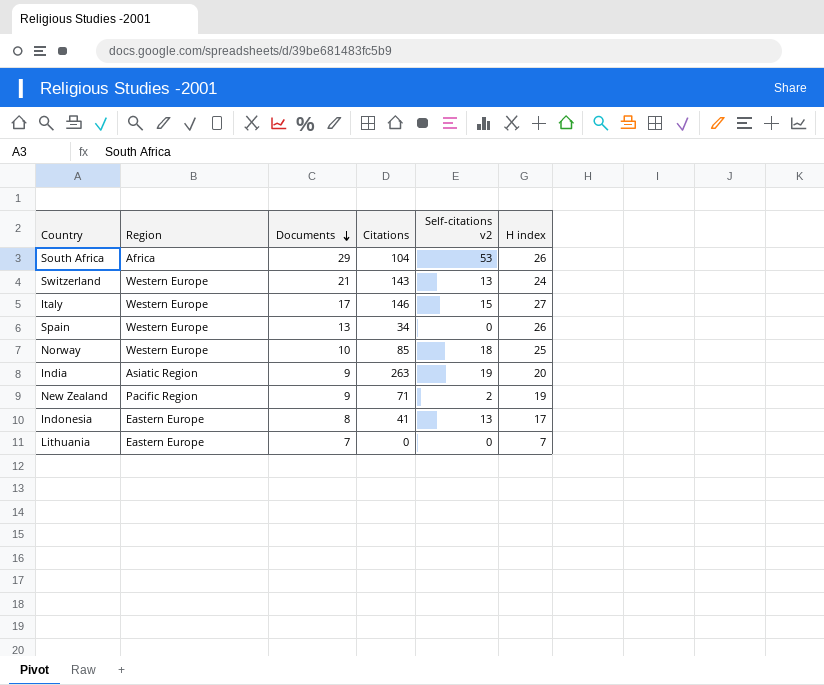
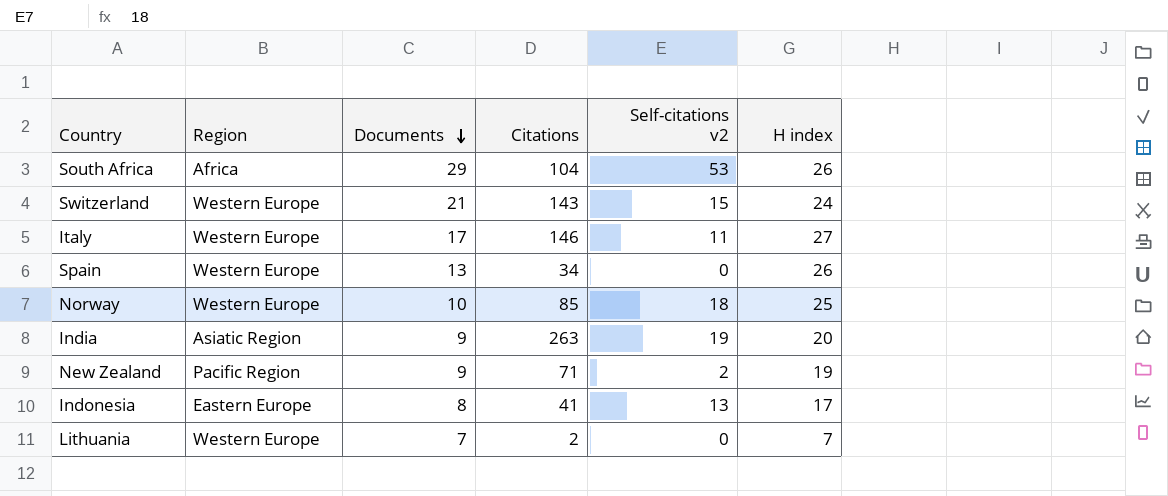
Switzerland | Self-citations v2: 13 -> 15
Italy | Self-citations v2: 15 -> 11
Lithuania | Region: Eastern Europe -> Western Europe
Lithuania | Citations: 0 -> 2

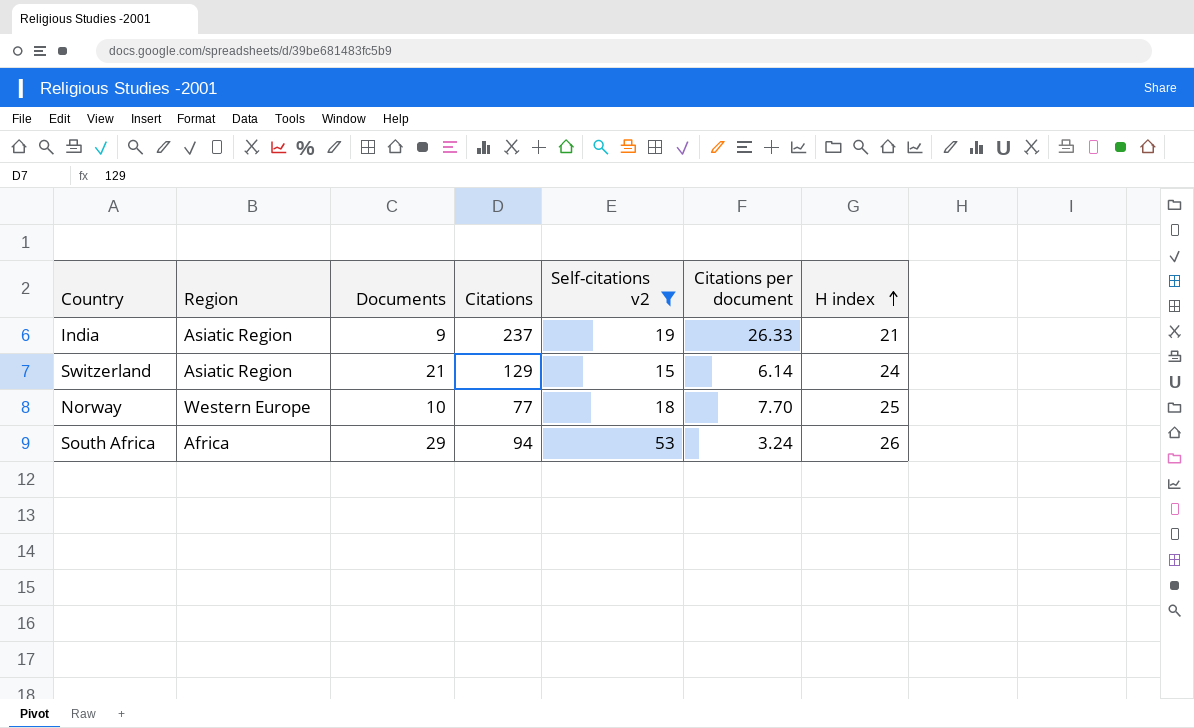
filter: none -> Self-citations v2 >= 15
row order: Documents descending -> H index ascending
column Citations per document | formula: none -> [Citations] / [Documents]
India | Citations: 263 -> 237
India | H index: 20 -> 21
Switzerland | Region: Western Europe -> Asiatic Region
Switzerland | Citations: 143 -> 129
Norway | Citations: 85 -> 77
South Africa | Citations: 104 -> 94

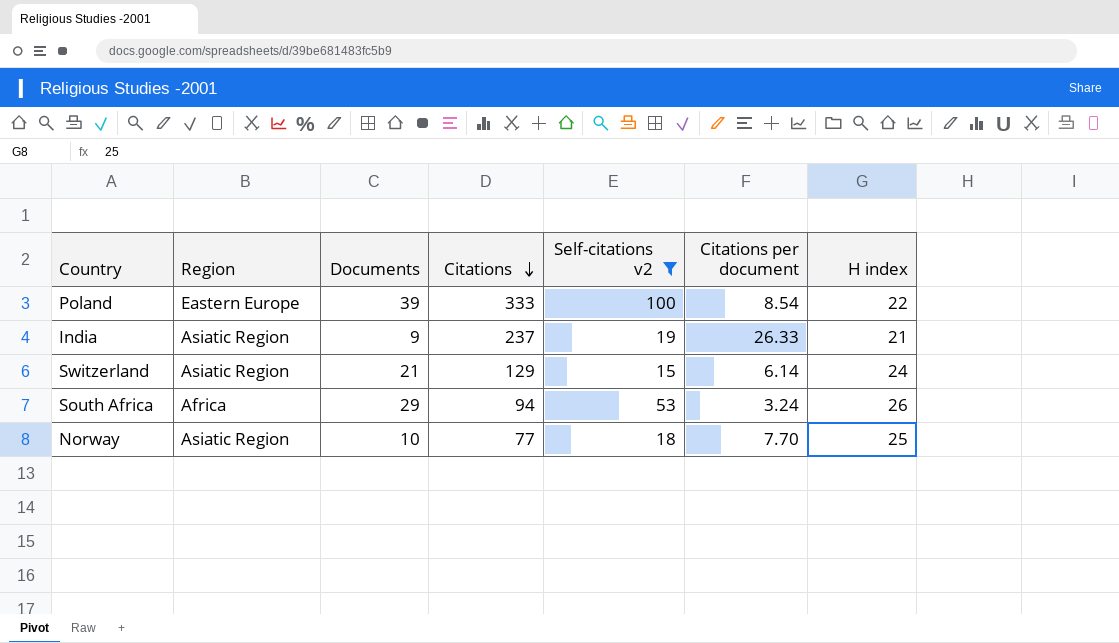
row order: H index ascending -> Citations descending
row Poland: none -> Eastern Europe | 39 | 333 | 100 | 8.54 | 22
Norway | Region: Western Europe -> Asiatic Region

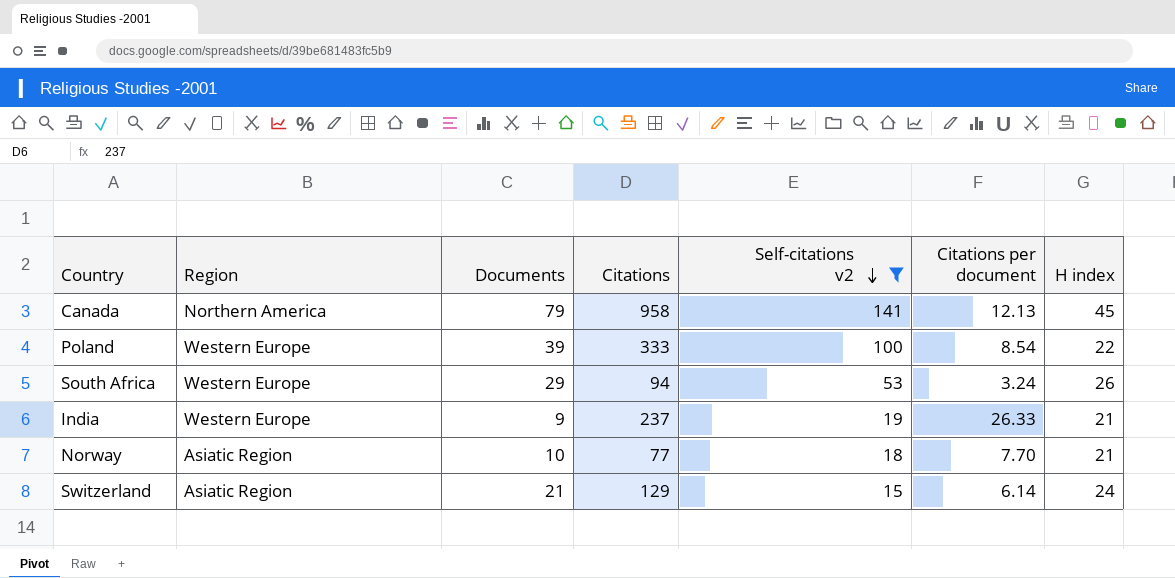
row order: Citations descending -> Self-citations v2 descending
row Canada: none -> Northern America | 79 | 958 | 141 | 12.13 | 45
Poland | Region: Eastern Europe -> Western Europe
South Africa | Region: Africa -> Western Europe
India | Region: Asiatic Region -> Western Europe
Norway | H index: 25 -> 21

